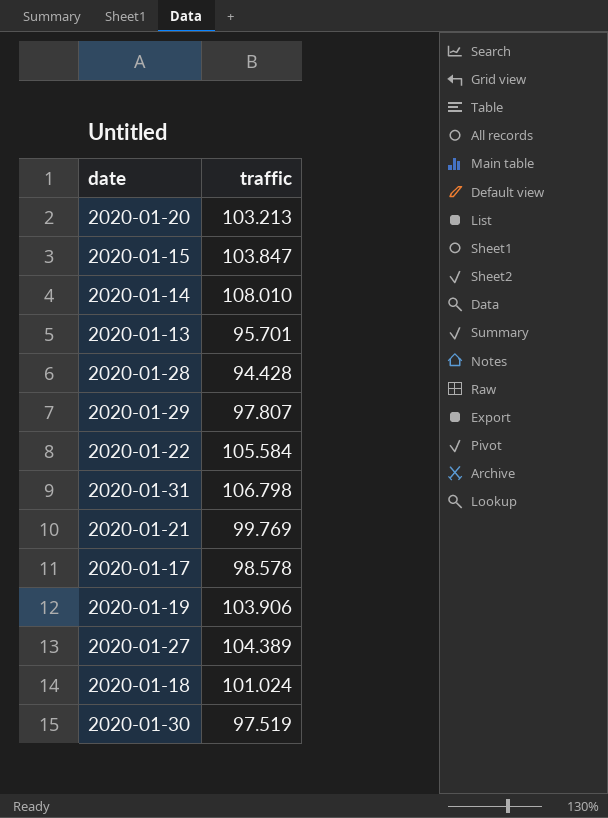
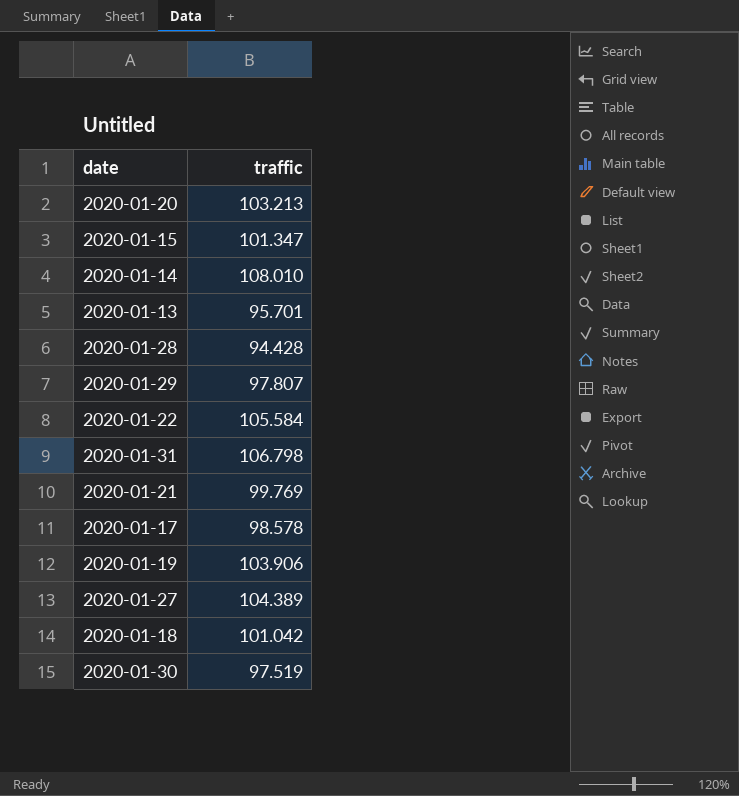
2020-01-15 | traffic: 103.847 -> 101.347
2020-01-18 | traffic: 101.024 -> 101.042

